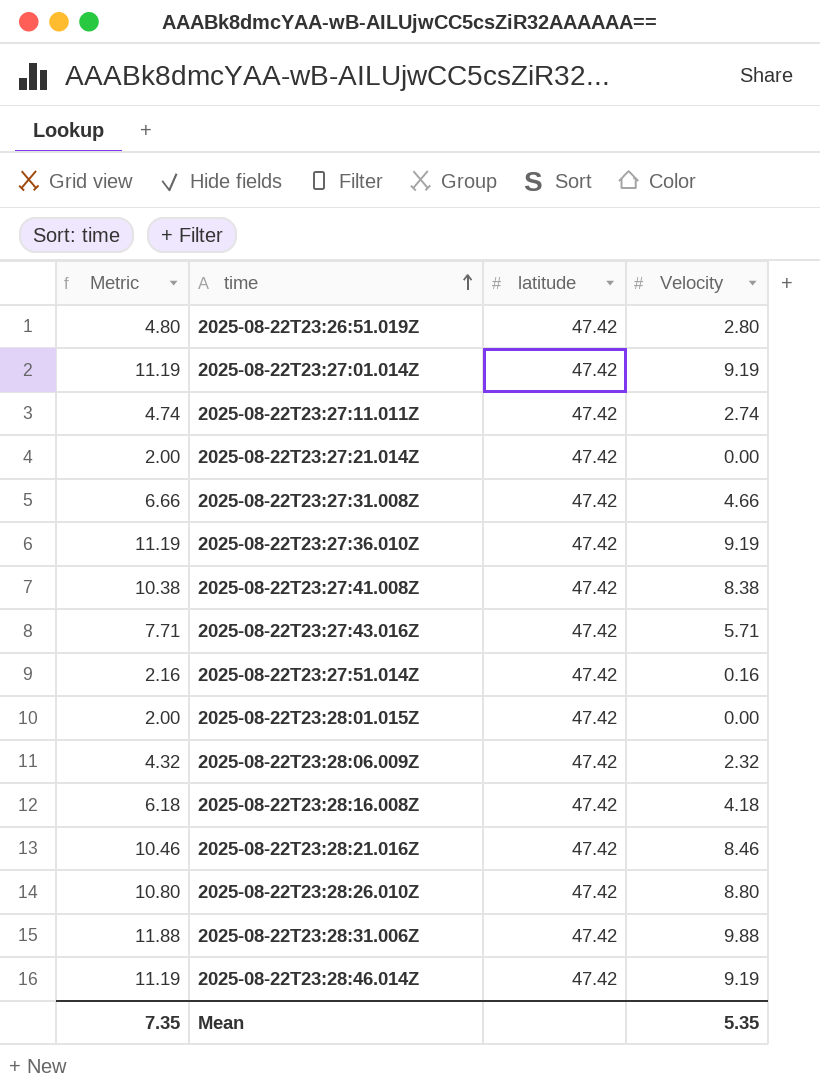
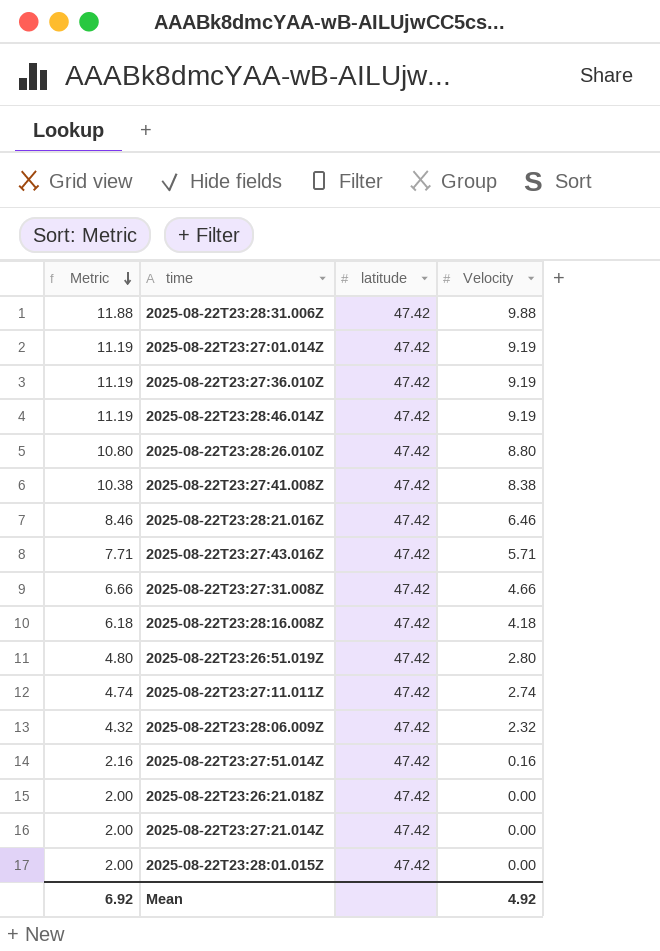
row order: time ascending -> Metric descending
2025-08-22T23:28:21.016Z | Metric: 10.46 -> 8.46
2025-08-22T23:28:21.016Z | Velocity: 8.46 -> 6.46
row 2025-08-22T23:26:21.018Z: none -> 2.00 | 47.42 | 0.00
Mean | Metric: 7.35 -> 6.92
Mean | Velocity: 5.35 -> 4.92

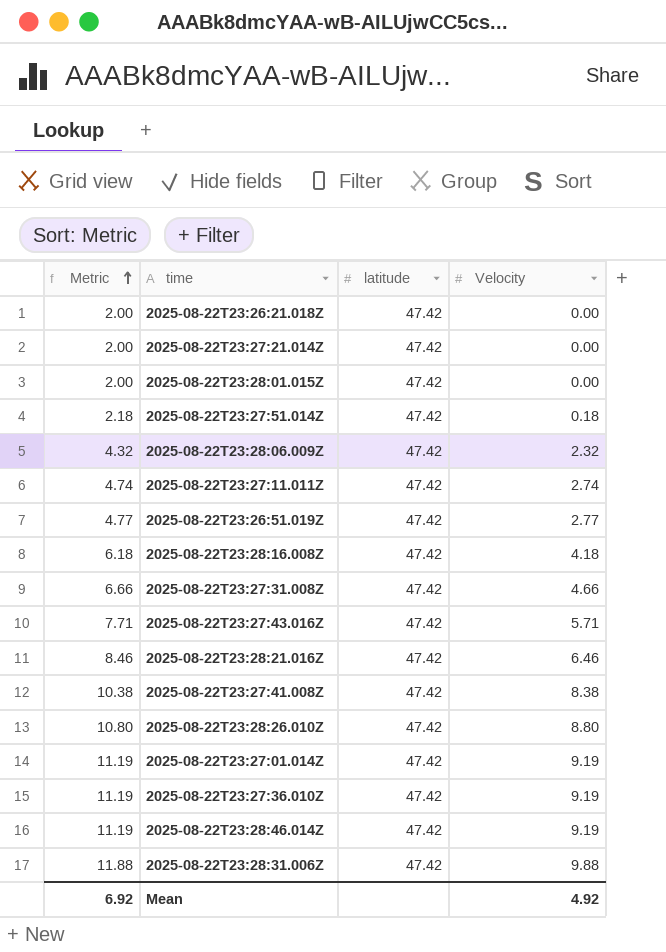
row order: Metric descending -> Metric ascending
2025-08-22T23:27:51.014Z | Metric: 2.16 -> 2.18
2025-08-22T23:27:51.014Z | Velocity: 0.16 -> 0.18
2025-08-22T23:26:51.019Z | Metric: 4.80 -> 4.77
2025-08-22T23:26:51.019Z | Velocity: 2.80 -> 2.77

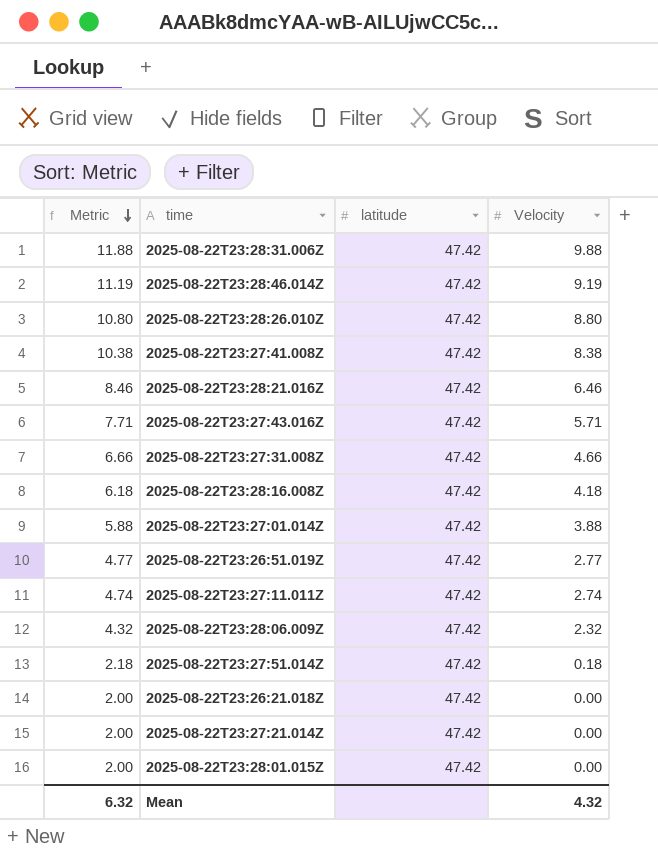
row order: Metric ascending -> Metric descending
row 2025-08-22T23:27:36.010Z: 11.19 | 47.42 | 9.19 -> none
2025-08-22T23:27:01.014Z | Metric: 11.19 -> 5.88
2025-08-22T23:27:01.014Z | Velocity: 9.19 -> 3.88
Mean | Metric: 6.92 -> 6.32
Mean | Velocity: 4.92 -> 4.32

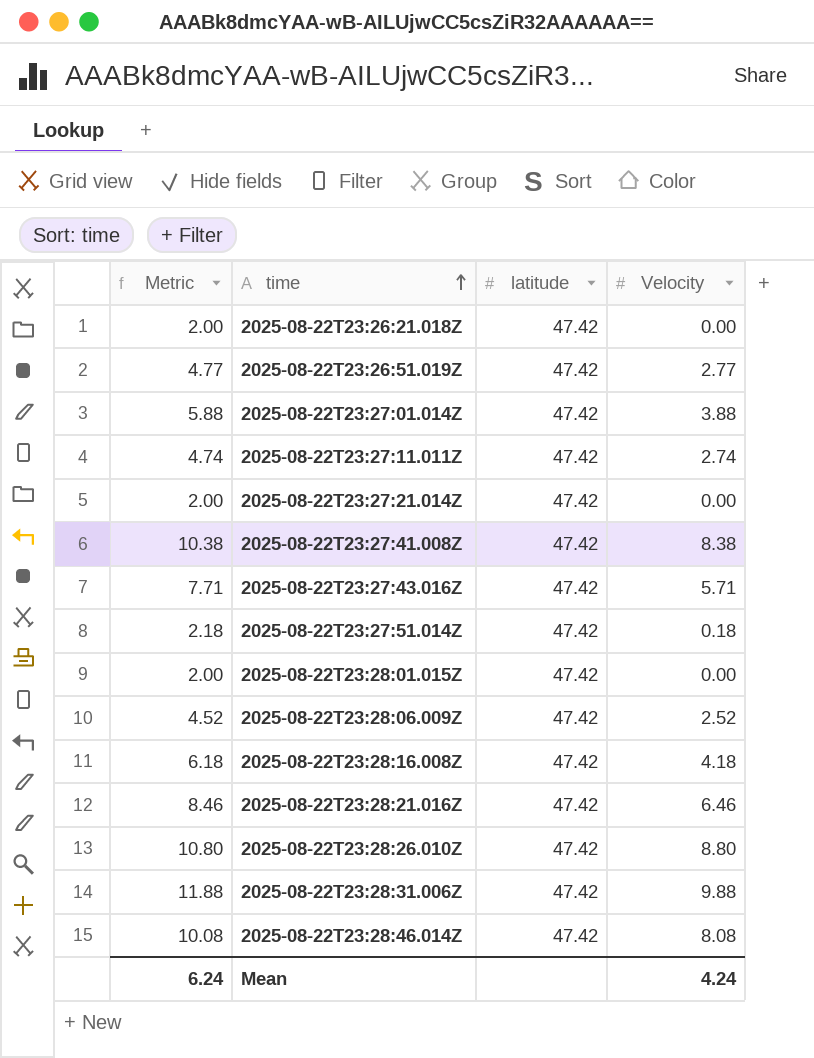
row order: Metric descending -> time ascending
row 2025-08-22T23:27:31.008Z: 6.66 | 47.42 | 4.66 -> none
2025-08-22T23:28:06.009Z | Metric: 4.32 -> 4.52
2025-08-22T23:28:06.009Z | Velocity: 2.32 -> 2.52
2025-08-22T23:28:46.014Z | Metric: 11.19 -> 10.08
2025-08-22T23:28:46.014Z | Velocity: 9.19 -> 8.08
Mean | Metric: 6.32 -> 6.24
Mean | Velocity: 4.32 -> 4.24

